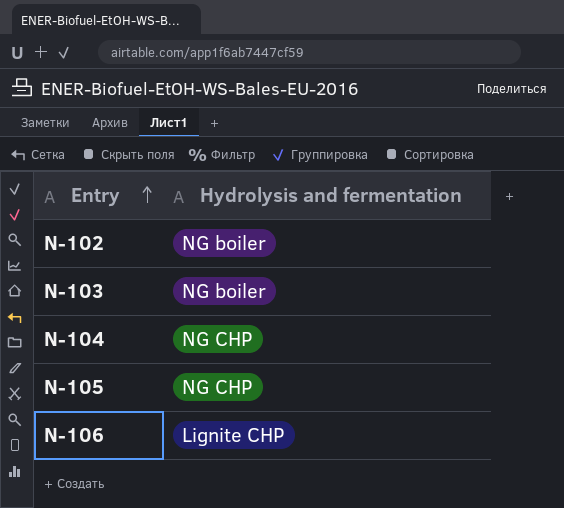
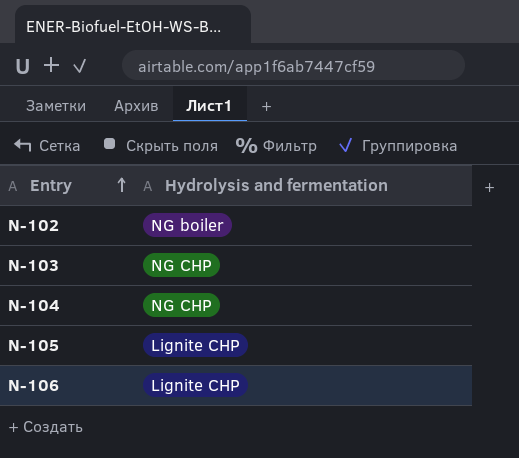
N-103 | Hydrolysis and fermentation: NG boiler -> NG CHP
N-105 | Hydrolysis and fermentation: NG CHP -> Lignite CHP

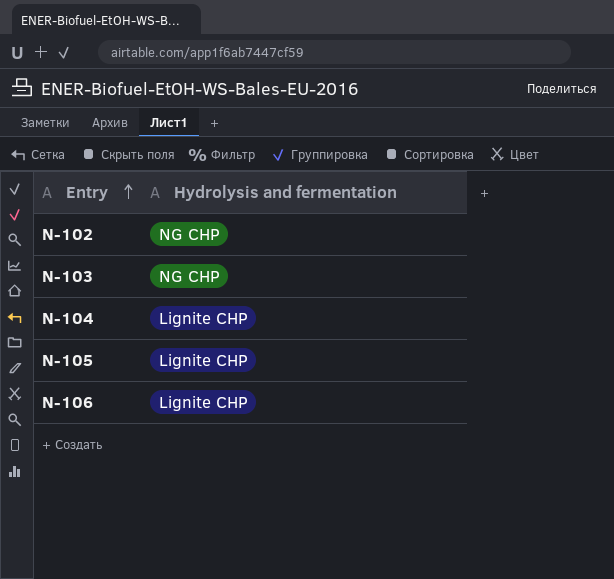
N-102 | Hydrolysis and fermentation: NG boiler -> NG CHP
N-104 | Hydrolysis and fermentation: NG CHP -> Lignite CHP

